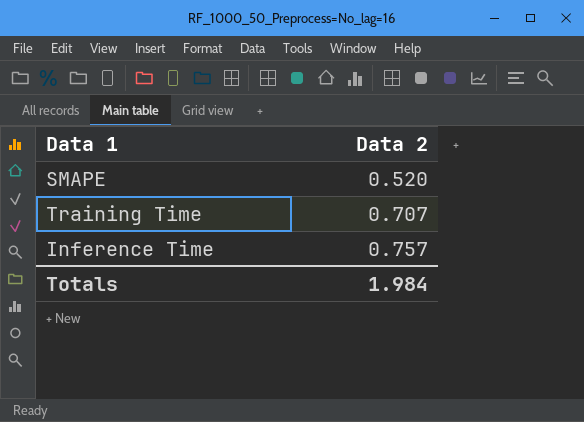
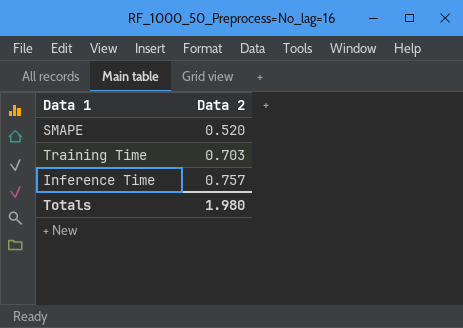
Training Time | Data 2: 0.707 -> 0.703
Totals | Data 2: 1.984 -> 1.980

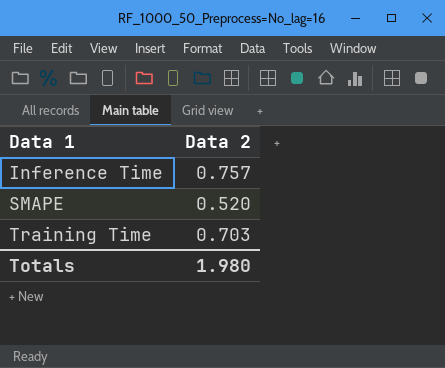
row order: Data 2 ascending -> Data 1 ascending

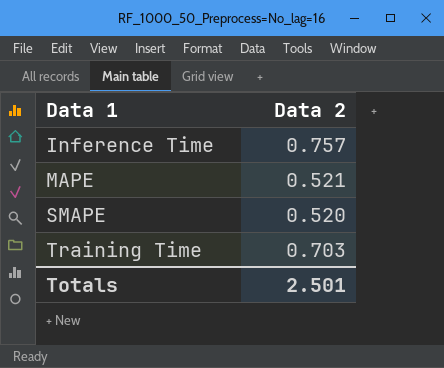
row MAPE: none -> 0.521
Totals | Data 2: 1.980 -> 2.501

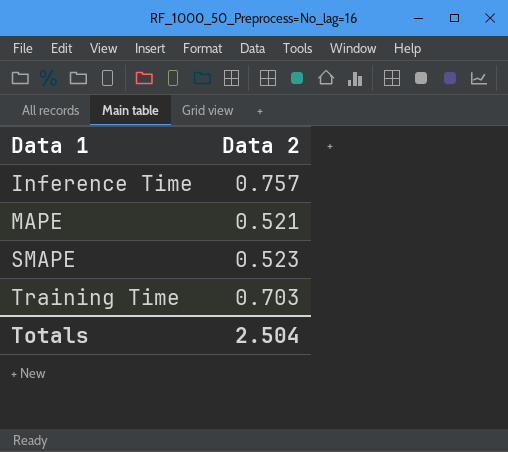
SMAPE | Data 2: 0.520 -> 0.523
Totals | Data 2: 2.501 -> 2.504

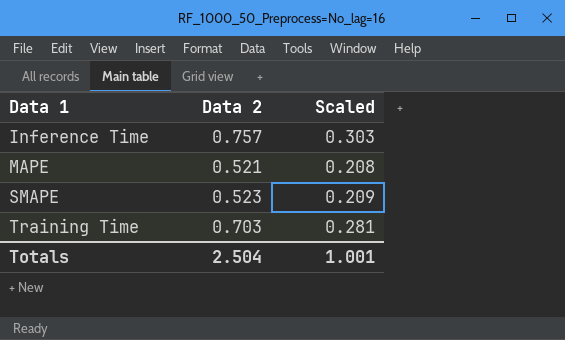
column Scaled | formula: none -> [Data 2] * 0.4

